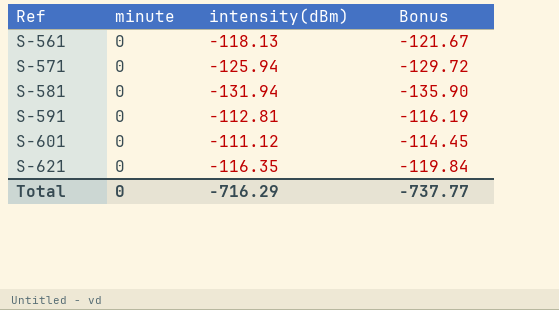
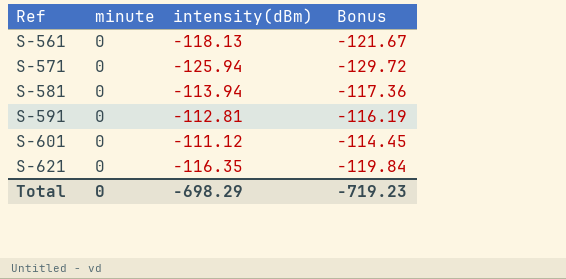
S-581 | intensity(dBm): -131.94 -> -113.94
S-581 | Bonus: -135.90 -> -117.36
Total | intensity(dBm): -716.29 -> -698.29
Total | Bonus: -737.77 -> -719.23

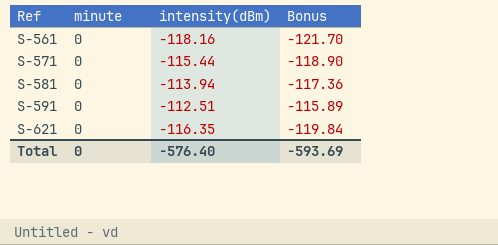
row S-601: 0 | -111.12 | -114.45 -> none
S-561 | intensity(dBm): -118.13 -> -118.16
S-561 | Bonus: -121.67 -> -121.70
S-571 | intensity(dBm): -125.94 -> -115.44
S-571 | Bonus: -129.72 -> -118.90
S-591 | intensity(dBm): -112.81 -> -112.51
S-591 | Bonus: -116.19 -> -115.89
Total | intensity(dBm): -698.29 -> -576.40
Total | Bonus: -719.23 -> -593.69

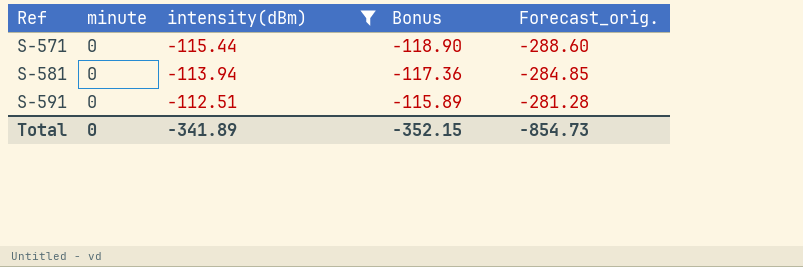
filter: none -> intensity(dBm) >= -115.44
column Forecast_orig. | formula: none -> [intensity(dBm)] * 2.5
Total | intensity(dBm): -576.40 -> -341.89
Total | Bonus: -593.69 -> -352.15

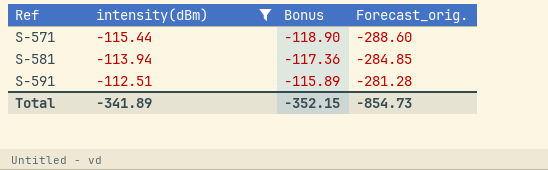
column minute | position: 2 -> none

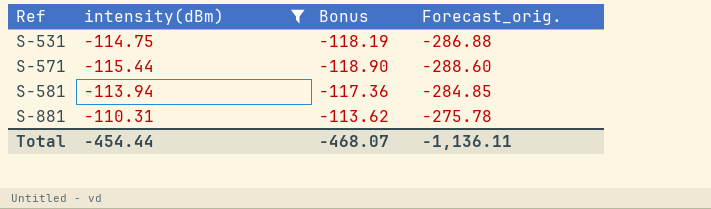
row S-591: -112.51 | -115.89 | -281.28 -> none
row S-531: none -> -114.75 | -118.19 | -286.88
row S-881: none -> -110.31 | -113.62 | -275.78
Total | intensity(dBm): -341.89 -> -454.44
Total | Bonus: -352.15 -> -468.07
Total | Forecast_orig.: -854.73 -> -1,136.11

